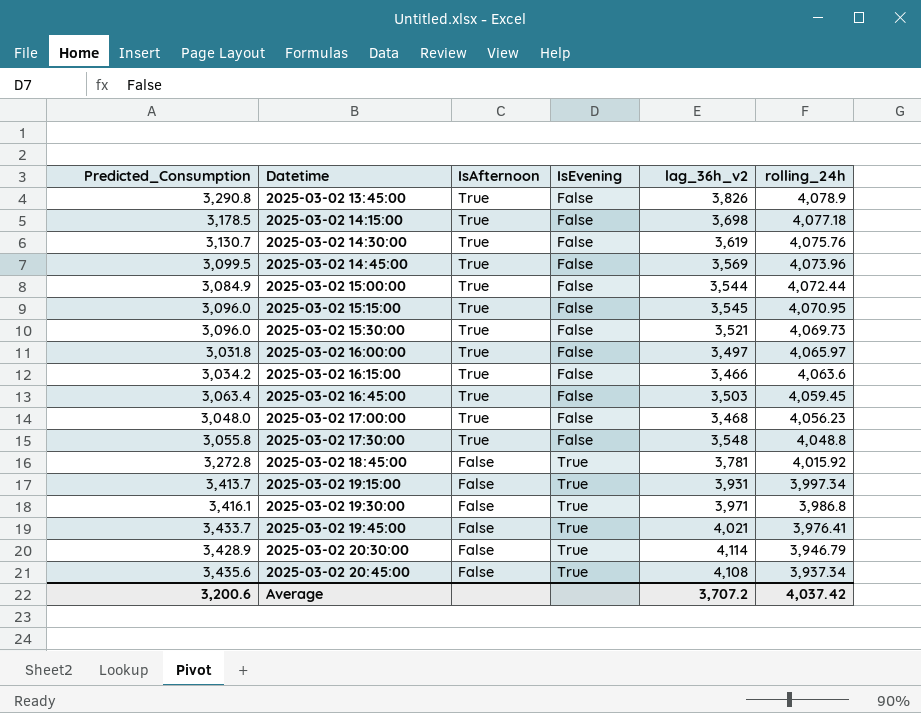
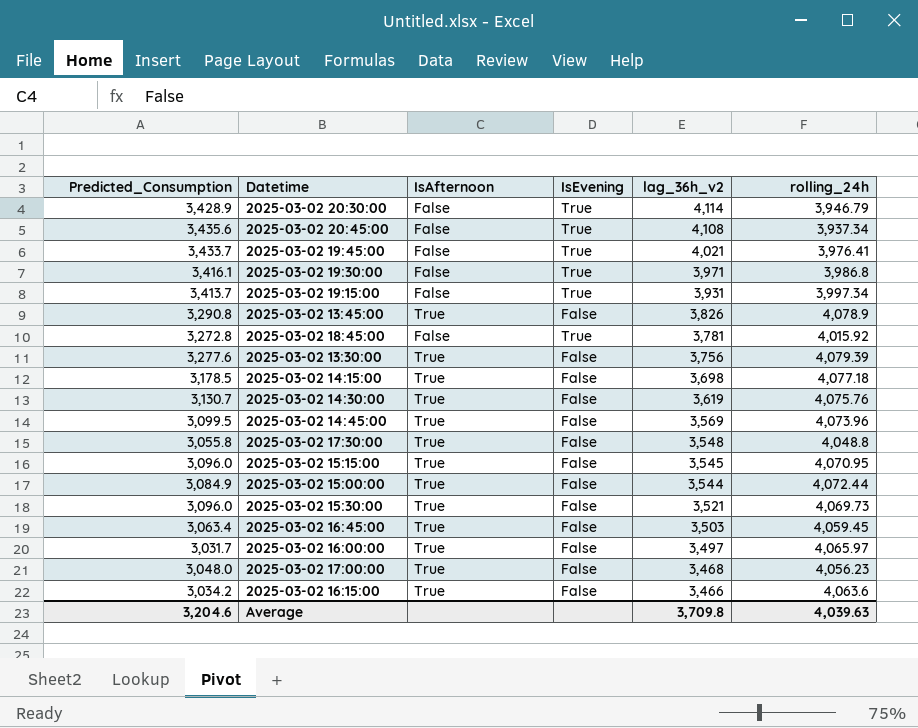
row order: Datetime ascending -> lag_36h_v2 descending
row 2025-03-02 13:30:00: none -> 3,277.6 | True | False | 3,756 | 4,079.39
2025-03-02 16:00:00 | Predicted_Consumption: 3,031.8 -> 3,031.7
Average | Predicted_Consumption: 3,200.6 -> 3,204.6
Average | lag_36h_v2: 3,707.2 -> 3,709.8
Average | rolling_24h: 4,037.42 -> 4,039.63

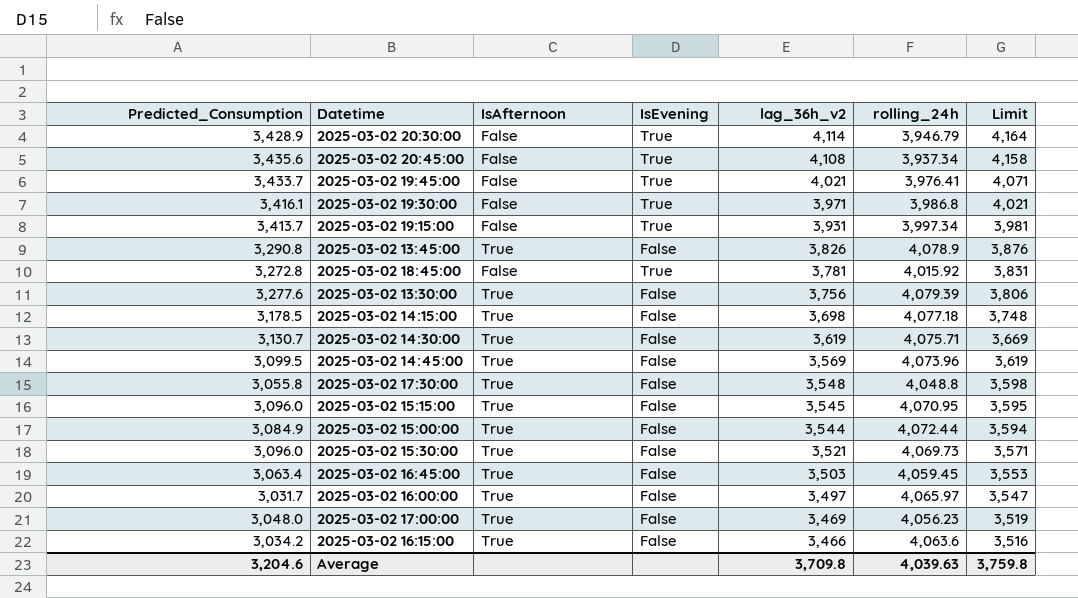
column Limit | formula: none -> [lag_36h_v2] + 50
2025-03-02 14:30:00 | rolling_24h: 4,075.76 -> 4,075.71
2025-03-02 17:00:00 | lag_36h_v2: 3,468 -> 3,469

